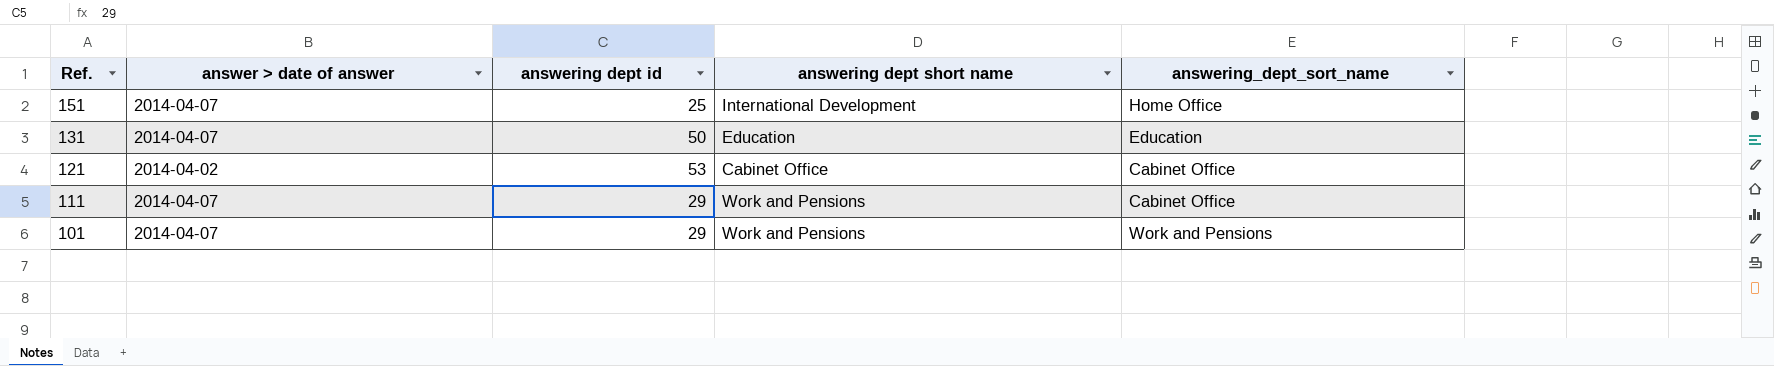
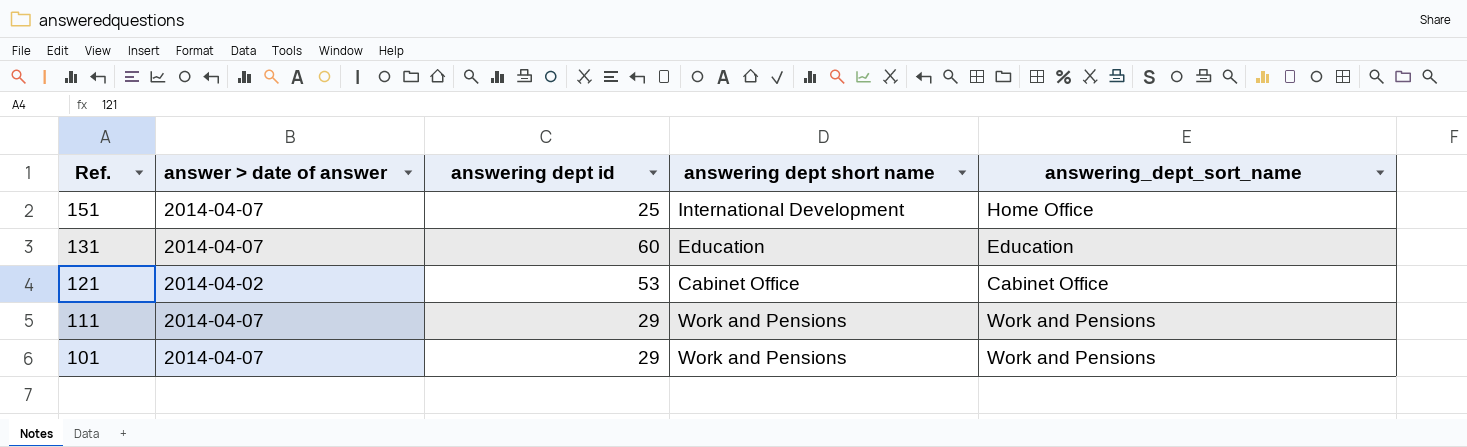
131 | answering dept id: 50 -> 60
111 | answering_dept_sort_name: Cabinet Office -> Work and Pensions

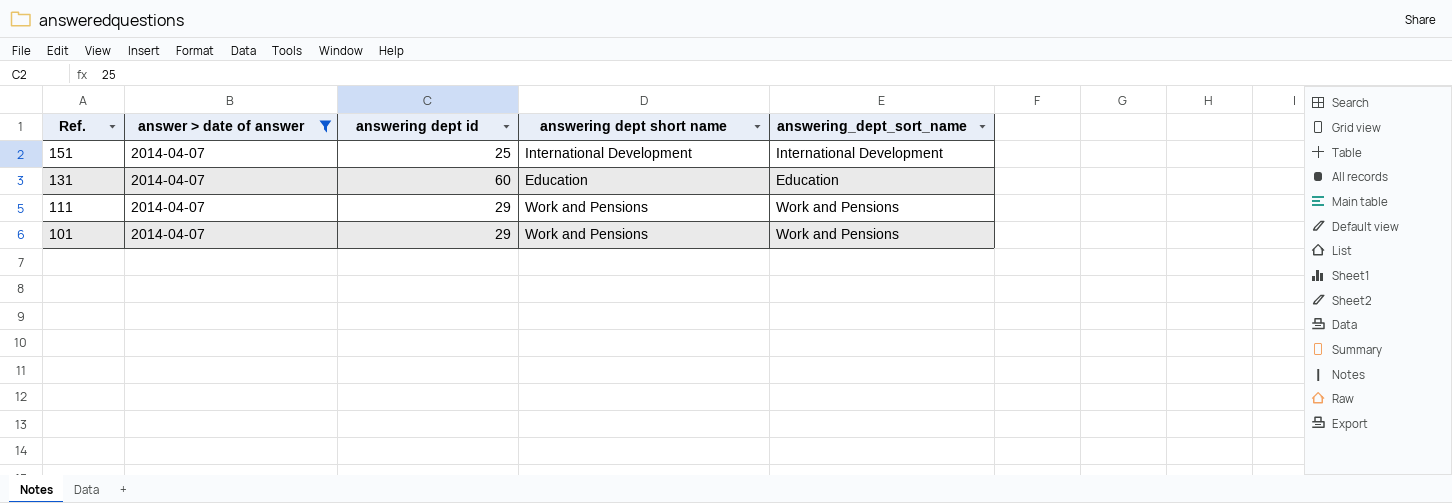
filter: none -> answer > date of answer = 2014-04-07
151 | answering_dept_sort_name: Home Office -> International Development

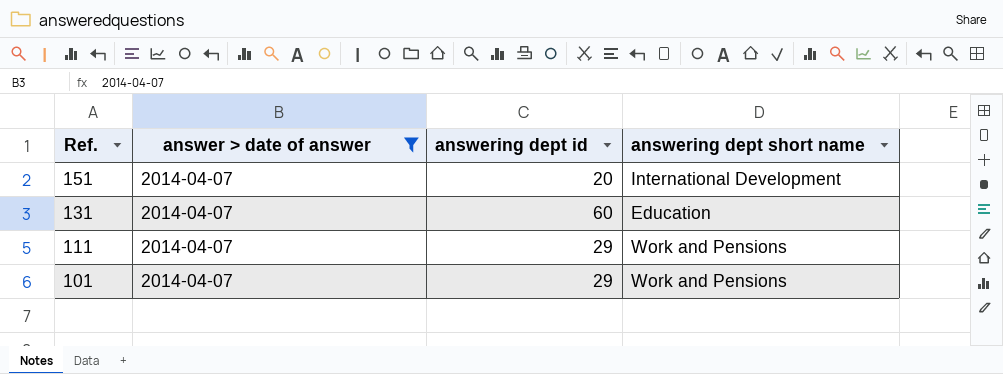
column answering_dept_sort_name | position: 5 -> none
151 | answering dept id: 25 -> 20

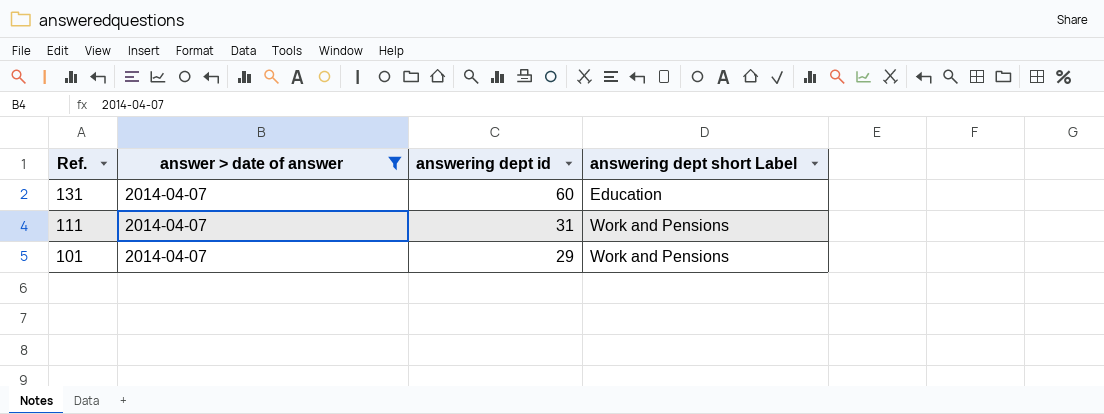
column name: answering dept short name -> answering dept short Label
row 151: 2014-04-07 | 20 | International Development -> none
111 | answering dept id: 29 -> 31

